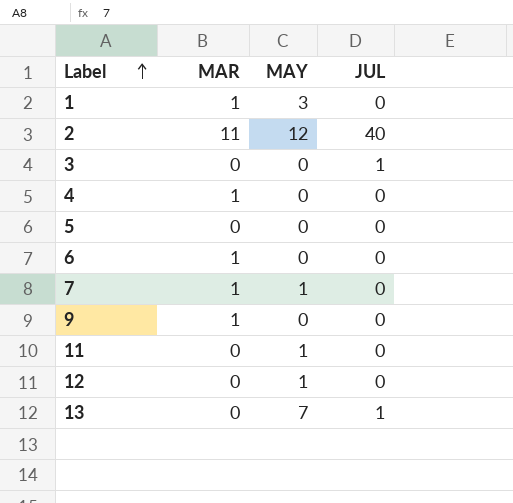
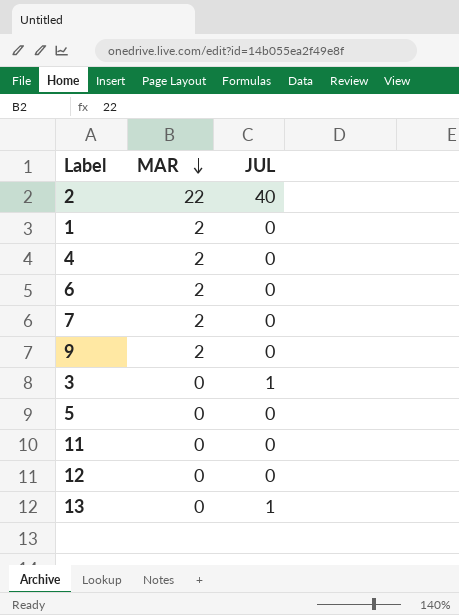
row order: Label ascending -> MAR descending
column MAY | position: 3 -> none
2 | MAR: 11 -> 22
1 | MAR: 1 -> 2
4 | MAR: 1 -> 2
6 | MAR: 1 -> 2
7 | MAR: 1 -> 2
9 | MAR: 1 -> 2

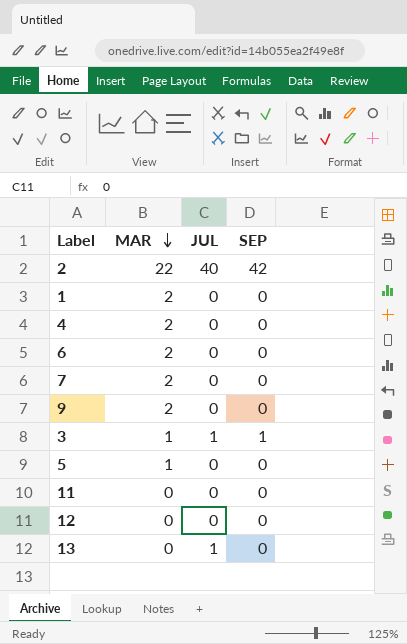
column SEP | position: none -> 4
3 | MAR: 0 -> 1
5 | MAR: 0 -> 1

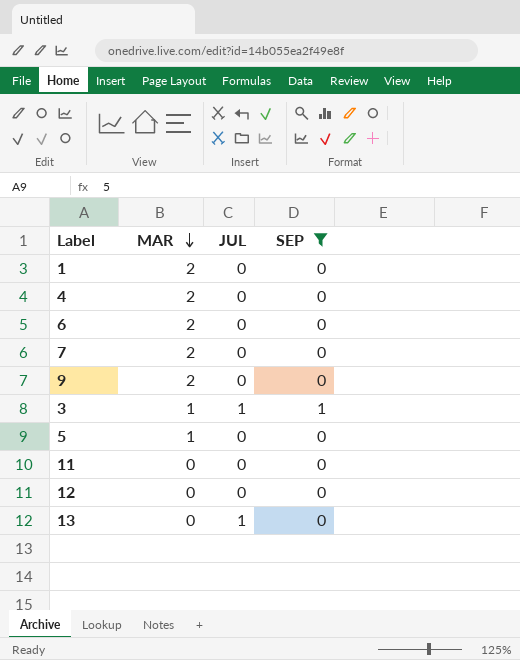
filter: none -> SEP != 42

